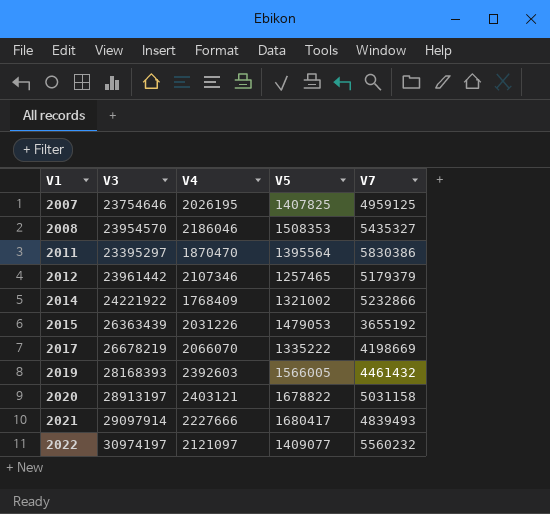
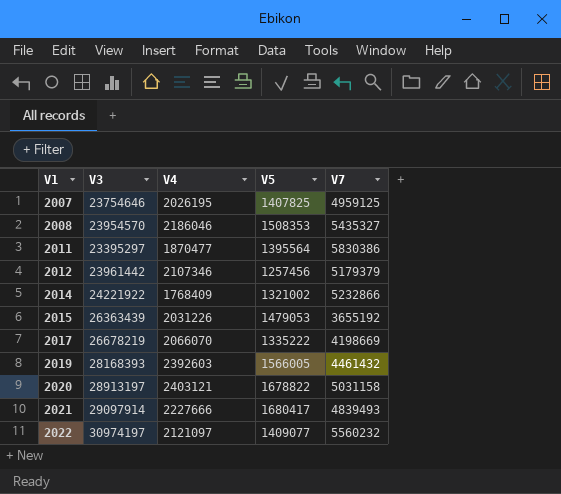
2011 | V4: 1870470 -> 1870477
2012 | V5: 1257465 -> 1257456

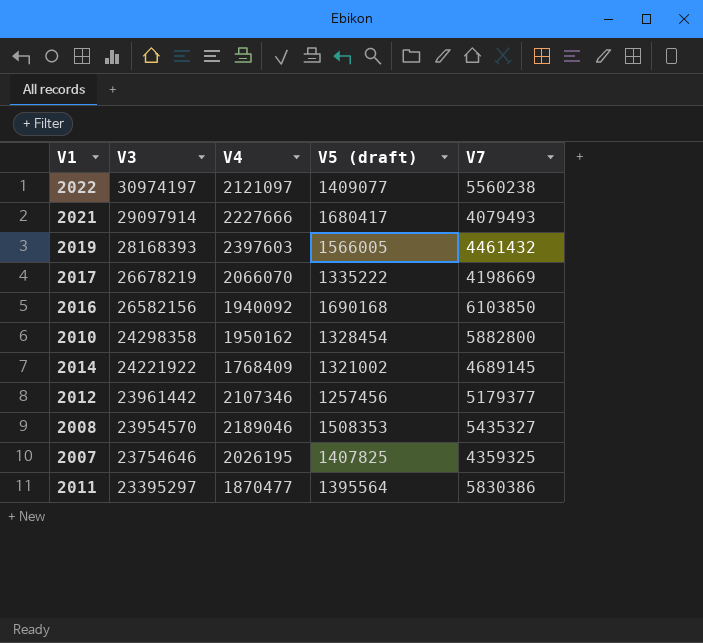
row order: V1 ascending -> V3 descending
column name: V5 -> V5 (draft)
row 2015: 26363439 | 2031226 | 1479053 | 3655192 -> none
row 2020: 28913197 | 2403121 | 1678822 | 5031158 -> none
2022 | V7: 5560232 -> 5560238
2021 | V7: 4839493 -> 4079493
2019 | V4: 2392603 -> 2397603
row 2016: none -> 26582156 | 1940092 | 1690168 | 6103850
row 2010: none -> 24298358 | 1950162 | 1328454 | 5882800
2014 | V7: 5232866 -> 4689145
2012 | V7: 5179379 -> 5179377
2008 | V4: 2186046 -> 2189046
2007 | V7: 4959125 -> 4359325

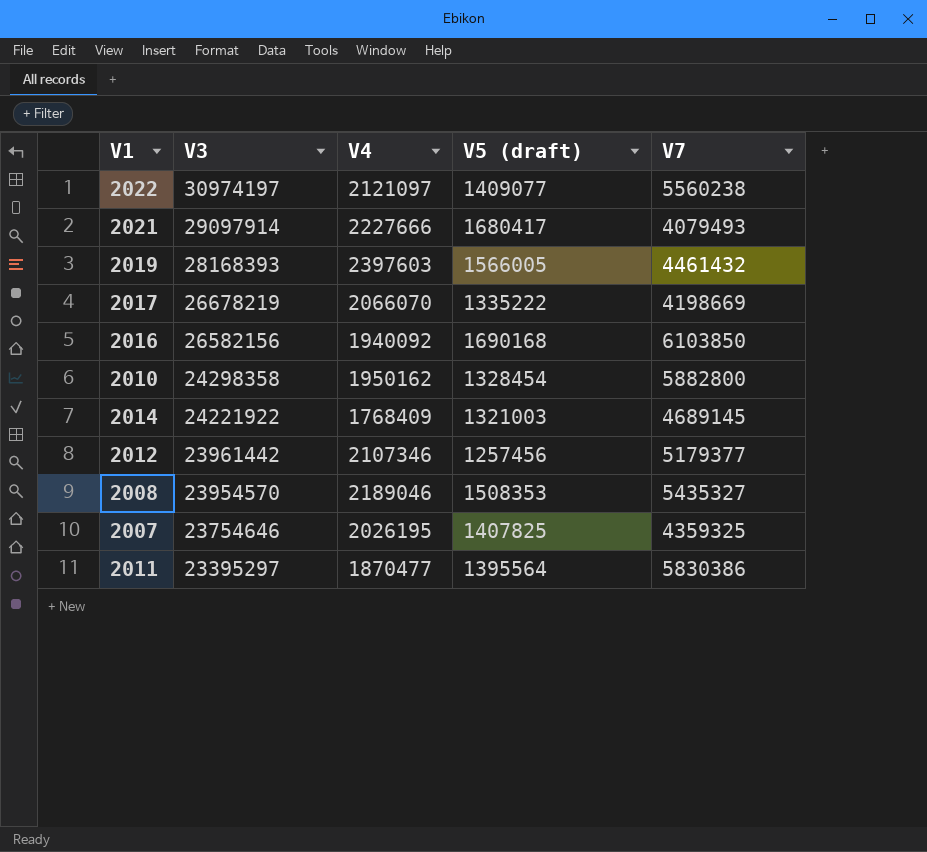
2014 | V5 (draft): 1321002 -> 1321003

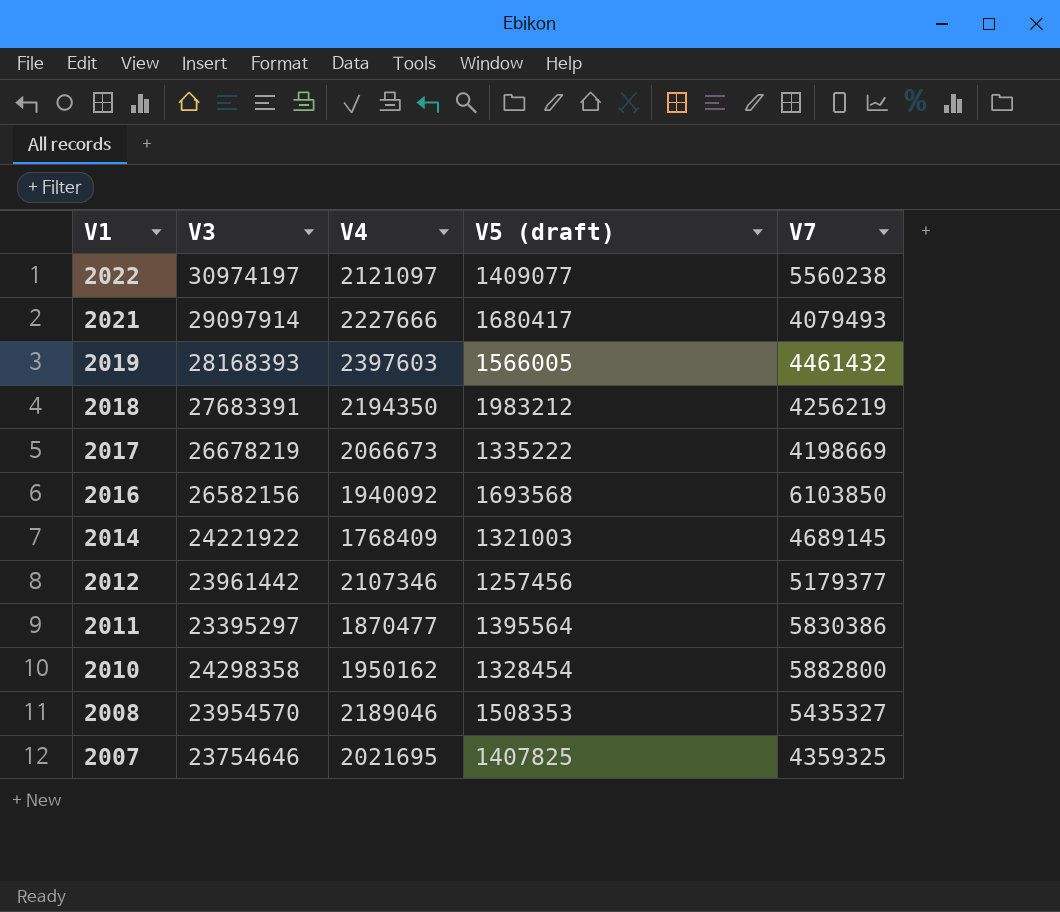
row order: V3 descending -> V1 descending
row 2018: none -> 27683391 | 2194350 | 1983212 | 4256219
2017 | V4: 2066070 -> 2066673
2016 | V5 (draft): 1690168 -> 1693568
2007 | V4: 2026195 -> 2021695

